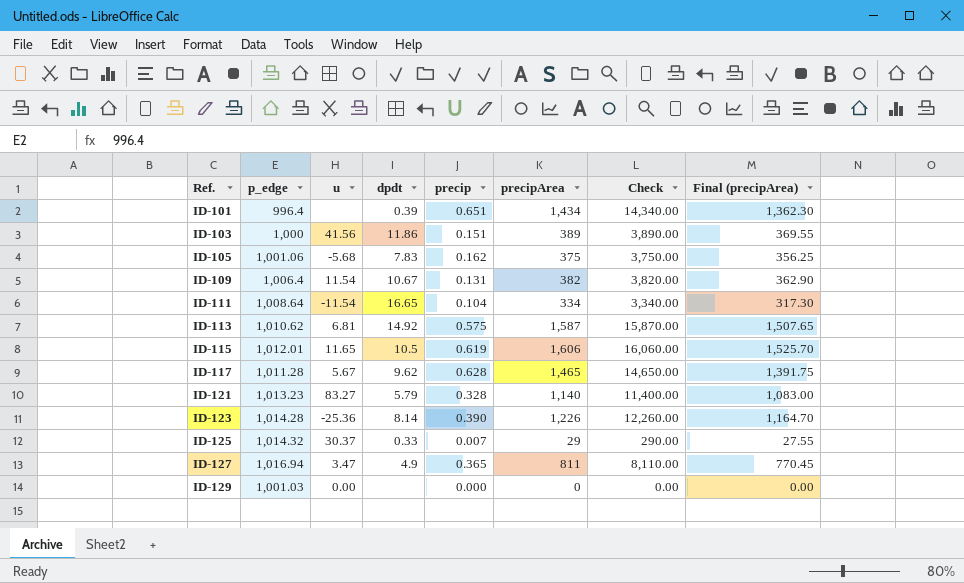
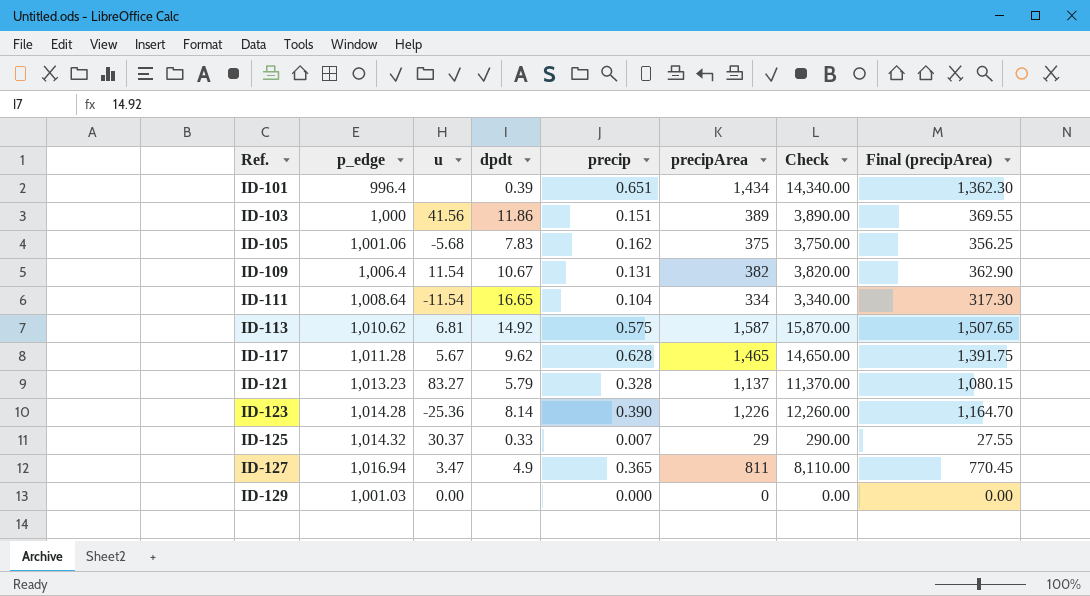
row ID-115: 1,012.01 | 11.65 | 10.5 | 0.619 | 1,606 | 16,060.00 | 1,525.70 -> none
ID-121 | precipArea: 1,140 -> 1,137
ID-121 | Check: 11,400.00 -> 11,370.00
ID-121 | Final (precipArea): 1,083.00 -> 1,080.15

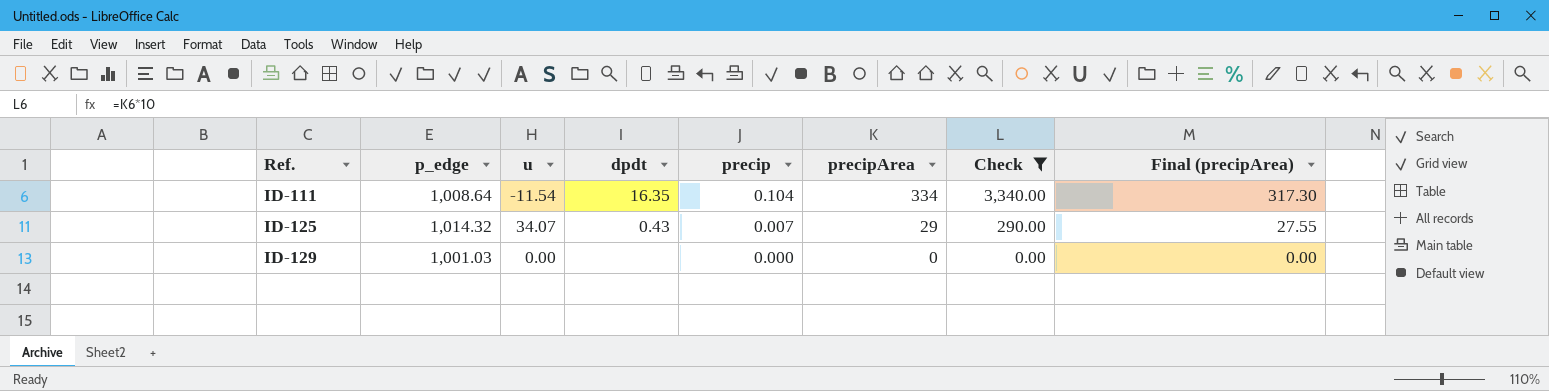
filter: none -> Check <= 3,340.00
ID-111 | dpdt: 16.65 -> 16.35
ID-125 | u: 30.37 -> 34.07
ID-125 | dpdt: 0.33 -> 0.43

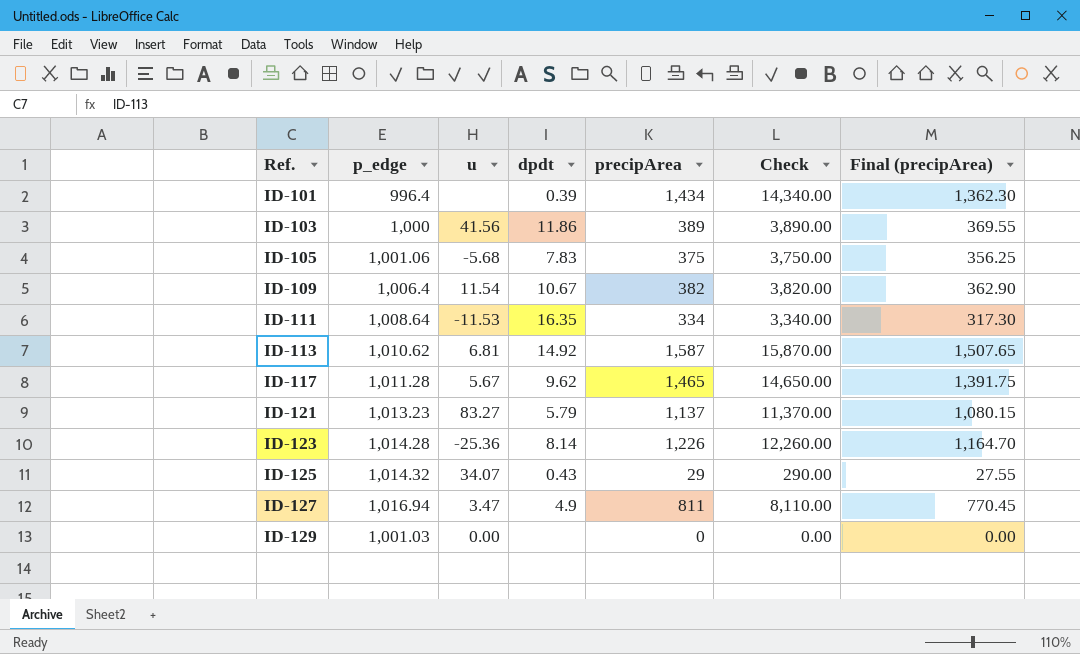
filter: Check <= 3,340.00 -> none
column precip | position: 5 -> none
ID-111 | u: -11.54 -> -11.53

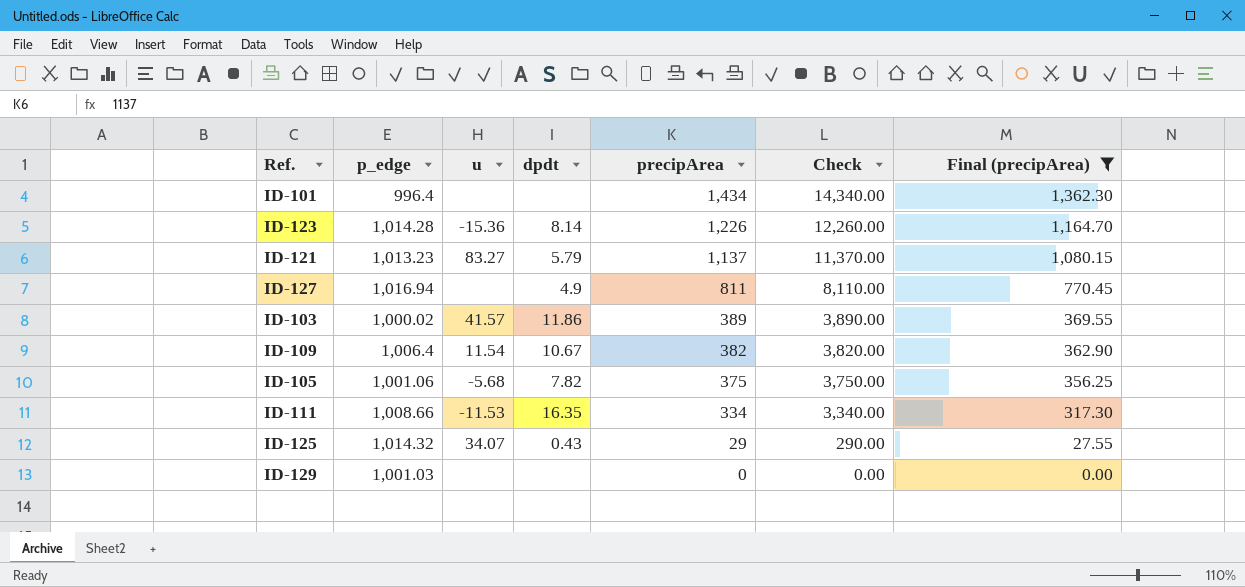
filter: none -> Final (precipArea) <= 1,362.30
row order: Ref. ascending -> precipArea descending
ID-101 | dpdt: 0.39 -> none
ID-123 | u: -25.36 -> -15.36
ID-127 | u: 3.47 -> none
ID-103 | p_edge: 1,000 -> 1,000.02
ID-103 | u: 41.56 -> 41.57
ID-105 | dpdt: 7.83 -> 7.82
ID-111 | p_edge: 1,008.64 -> 1,008.66
ID-129 | u: 0.00 -> none

